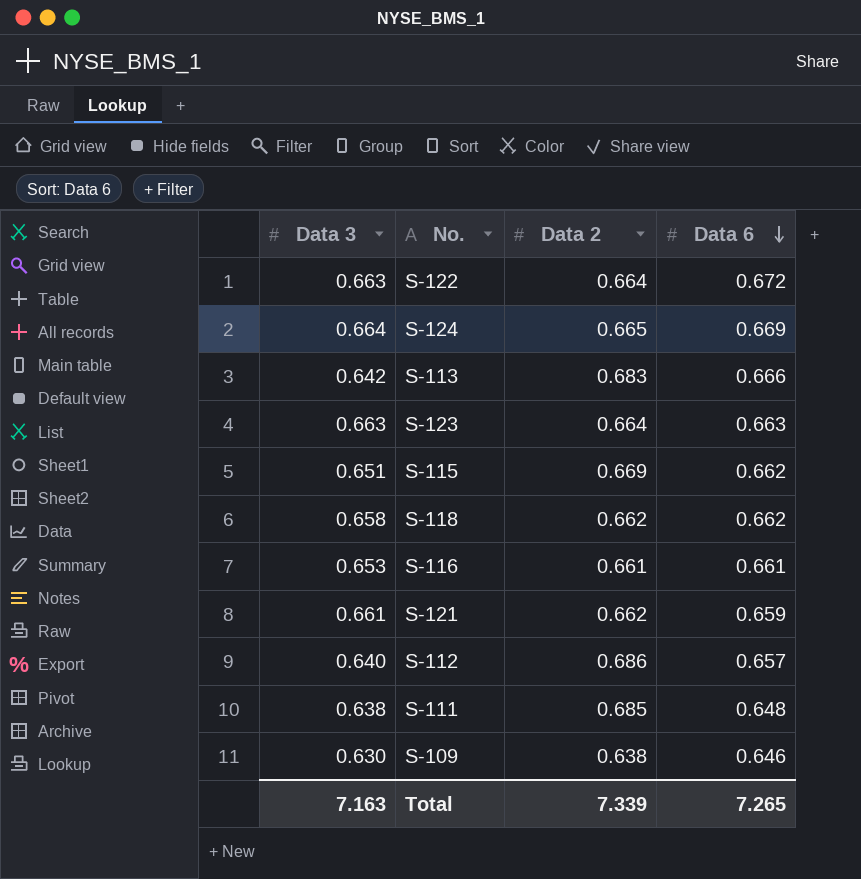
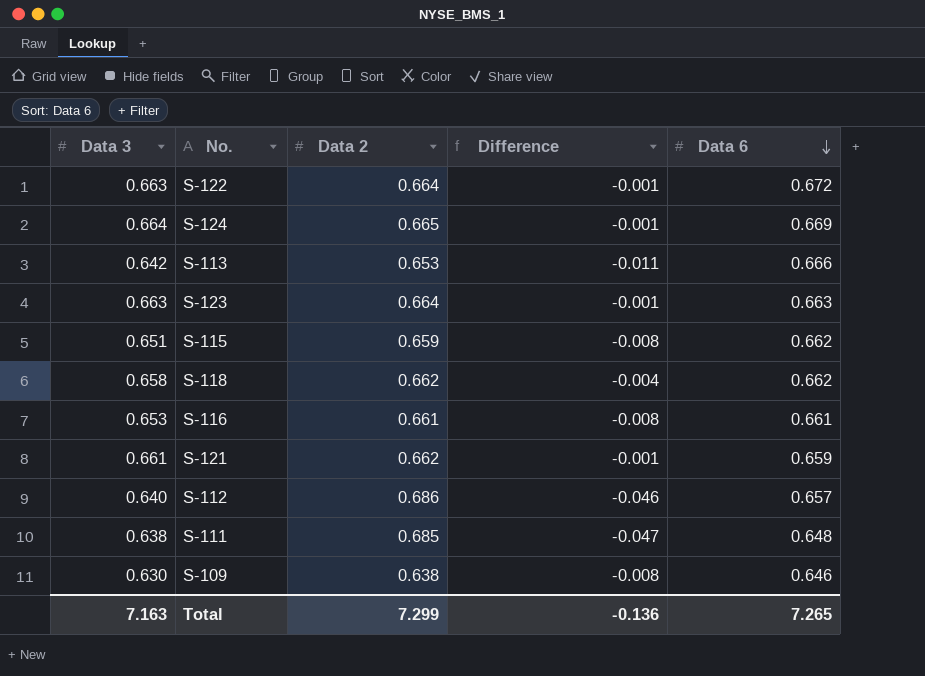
column Difference | formula: none -> [Data 3] - [Data 2]
S-113 | Data 2: 0.683 -> 0.653
S-115 | Data 2: 0.669 -> 0.659
Total | Data 2: 7.339 -> 7.299

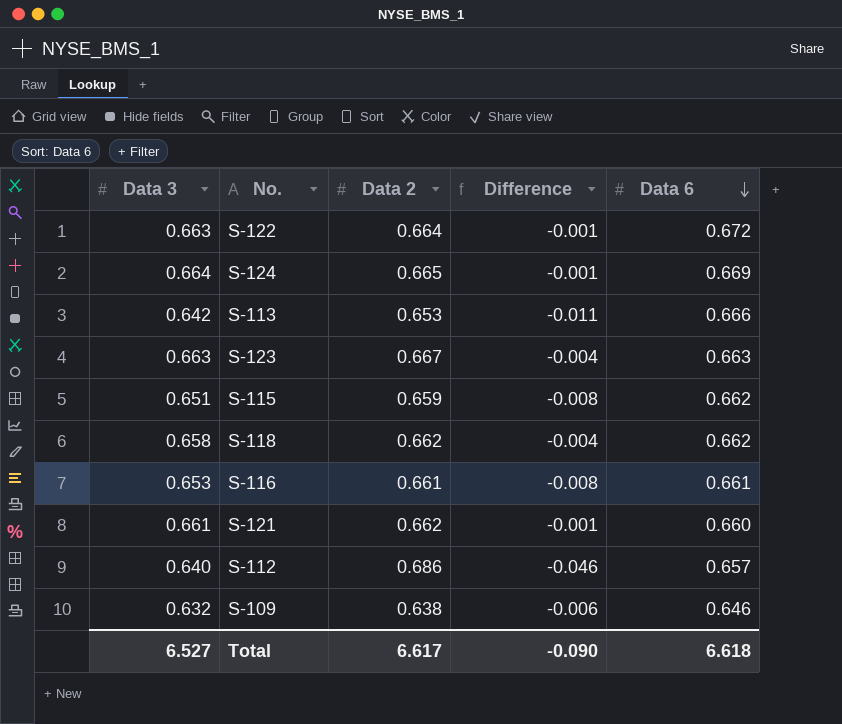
row S-111: 0.638 | 0.685 | -0.047 | 0.648 -> none
S-123 | Data 2: 0.664 -> 0.667
S-123 | Difference: -0.001 -> -0.004
S-121 | Data 6: 0.659 -> 0.660
S-109 | Data 3: 0.630 -> 0.632
S-109 | Difference: -0.008 -> -0.006
Total | Data 3: 7.163 -> 6.527
Total | Data 2: 7.299 -> 6.617
Total | Difference: -0.136 -> -0.090
Total | Data 6: 7.265 -> 6.618

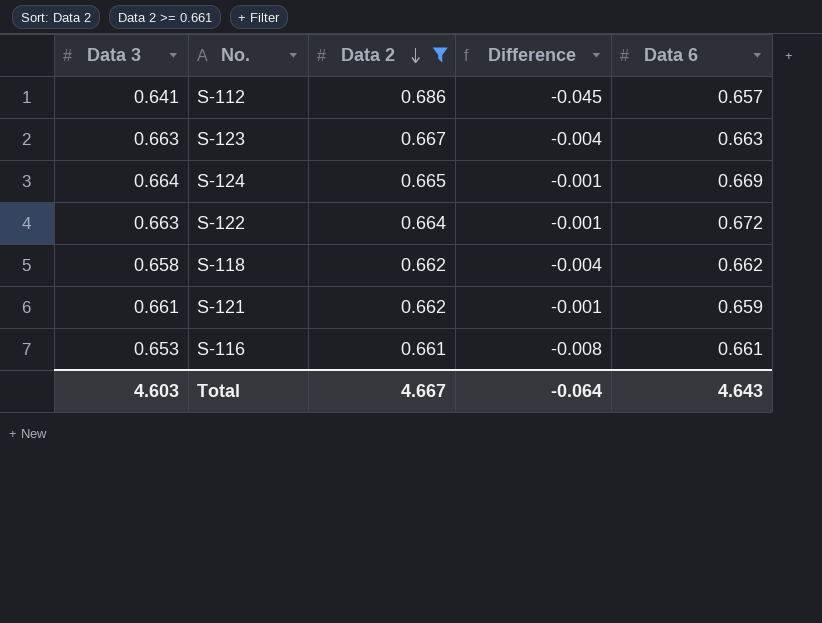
filter: none -> Data 2 >= 0.661
row order: Data 6 descending -> Data 2 descending
S-112 | Data 3: 0.640 -> 0.641
S-112 | Difference: -0.046 -> -0.045
S-121 | Data 6: 0.660 -> 0.659
Total | Data 3: 6.527 -> 4.603
Total | Data 2: 6.617 -> 4.667
Total | Difference: -0.090 -> -0.064
Total | Data 6: 6.618 -> 4.643

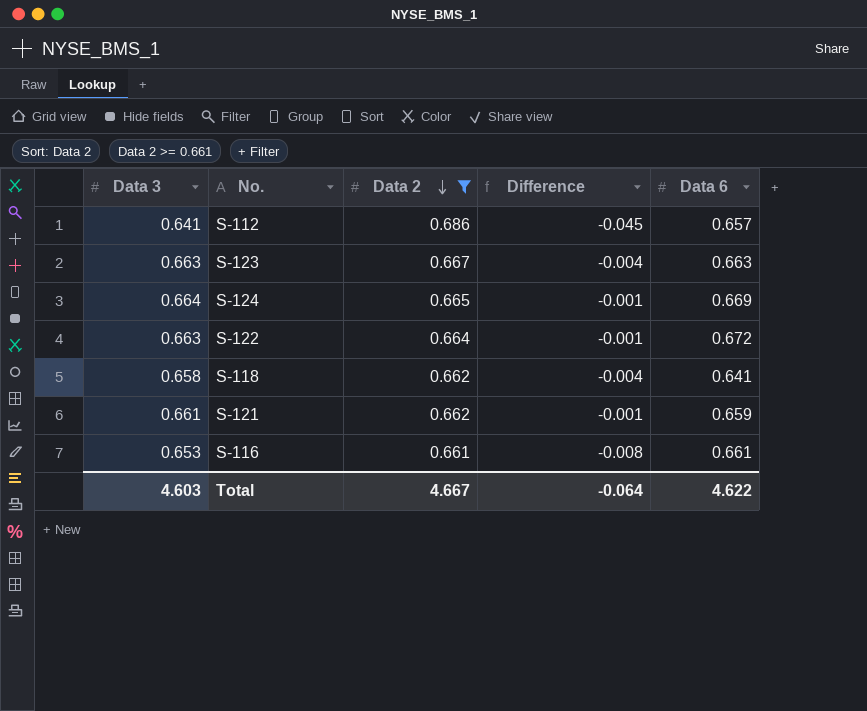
S-118 | Data 6: 0.662 -> 0.641
Total | Data 6: 4.643 -> 4.622

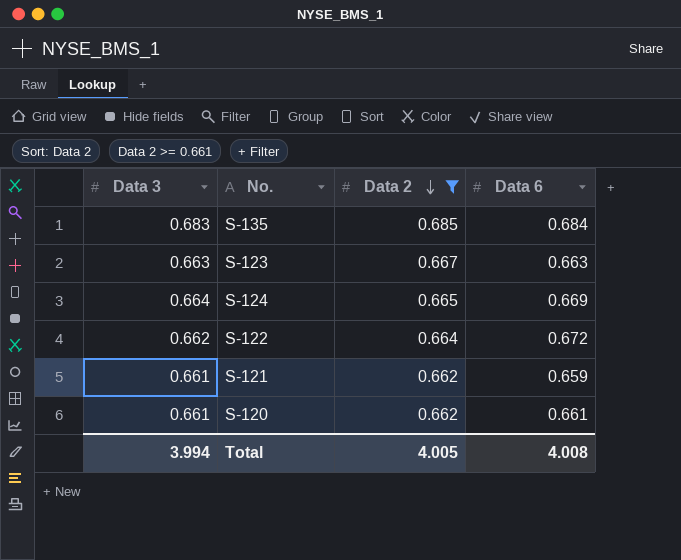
column Difference | formula: [Data 3] - [Data 2] -> none
row S-112: 0.641 | 0.686 | -0.045 | 0.657 -> none
row S-118: 0.658 | 0.662 | -0.004 | 0.641 -> none
row S-116: 0.653 | 0.661 | -0.008 | 0.661 -> none
row S-135: none -> 0.683 | 0.685 | 0.684
S-122 | Data 3: 0.663 -> 0.662
row S-120: none -> 0.661 | 0.662 | 0.661
Total | Data 3: 4.603 -> 3.994
Total | Data 2: 4.667 -> 4.005
Total | Data 6: 4.622 -> 4.008

